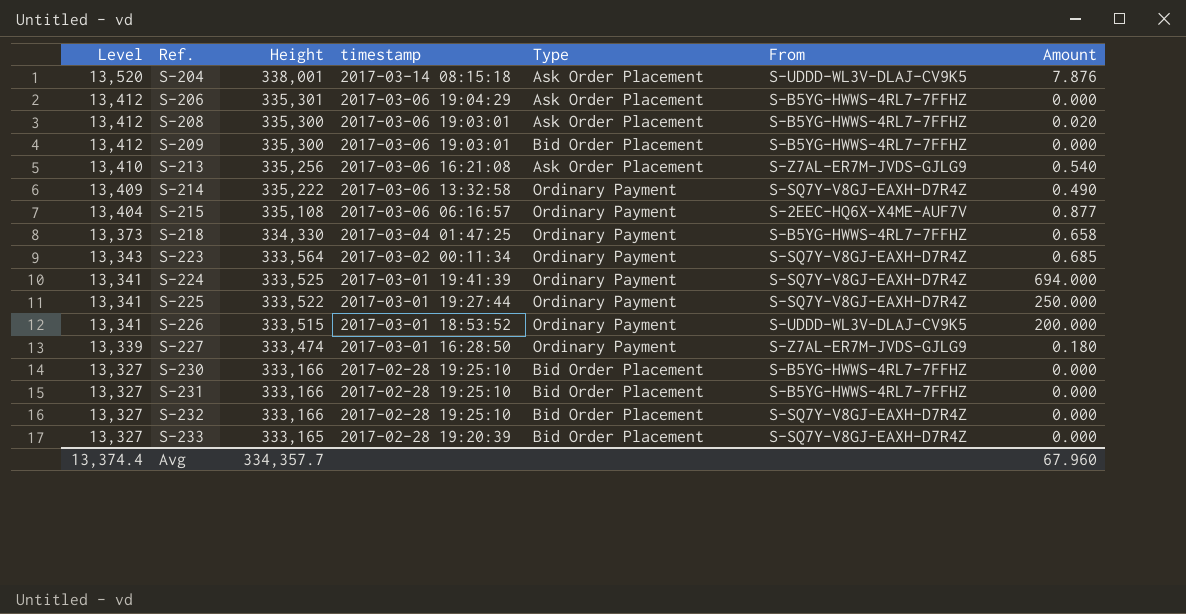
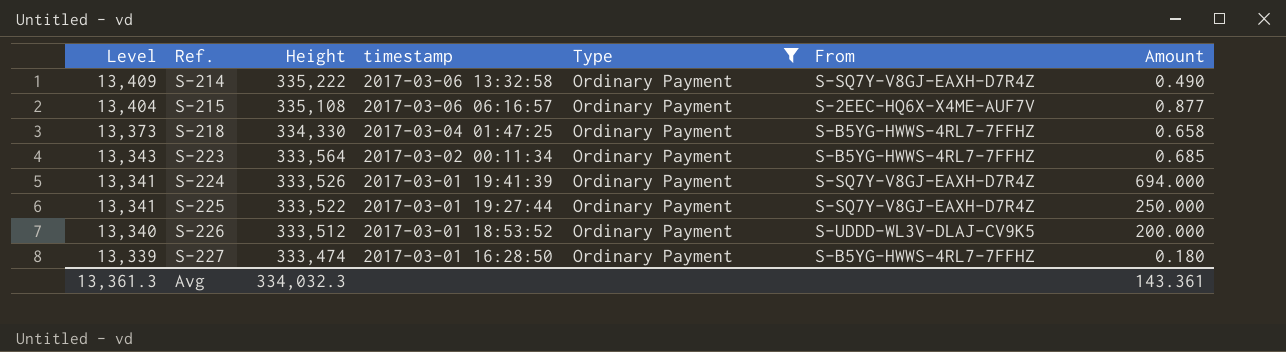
filter: none -> Type = Ordinary Payment
S-223 | From: S-SQ7Y-V8GJ-EAXH-D7R4Z -> S-B5YG-HWWS-4RL7-7FFHZ
S-224 | Height: 333,525 -> 333,526
S-226 | Level: 13,341 -> 13,340
S-226 | Height: 333,515 -> 333,512
S-227 | From: S-Z7AL-ER7M-JVDS-GJLG9 -> S-B5YG-HWWS-4RL7-7FFHZ
Avg | Level: 13,374.4 -> 13,361.3
Avg | Height: 334,357.7 -> 334,032.3
Avg | Amount: 67.960 -> 143.361

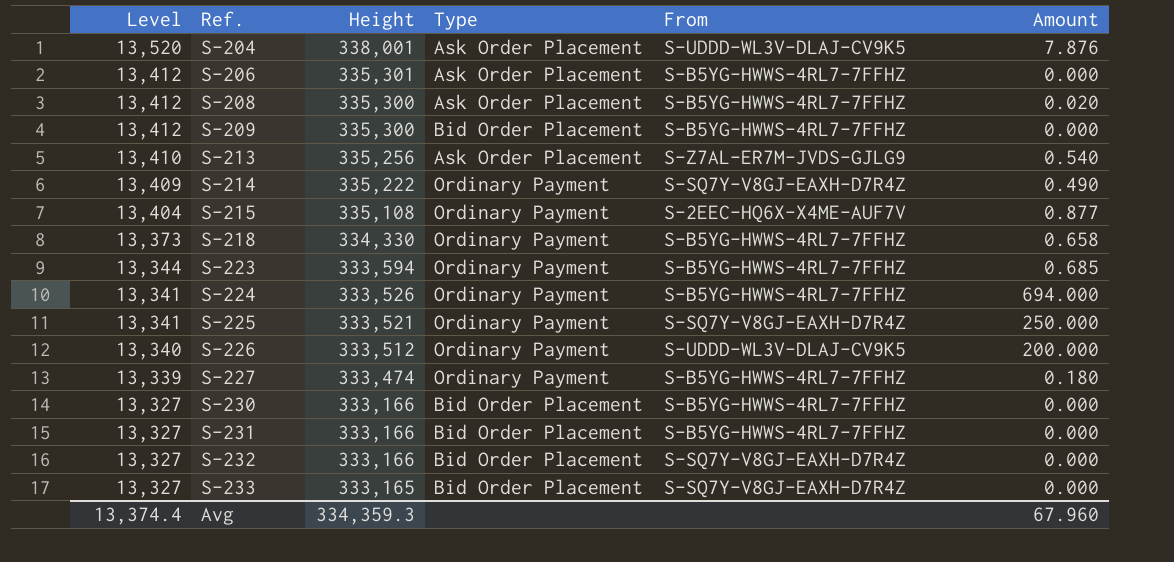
filter: Type = Ordinary Payment -> none
column timestamp | position: 4 -> none
S-223 | Level: 13,343 -> 13,344
S-223 | Height: 333,564 -> 333,594
S-224 | From: S-SQ7Y-V8GJ-EAXH-D7R4Z -> S-B5YG-HWWS-4RL7-7FFHZ
S-225 | Height: 333,522 -> 333,521
Avg | Level: 13,361.3 -> 13,374.4
Avg | Height: 334,032.3 -> 334,359.3
Avg | Amount: 143.361 -> 67.960

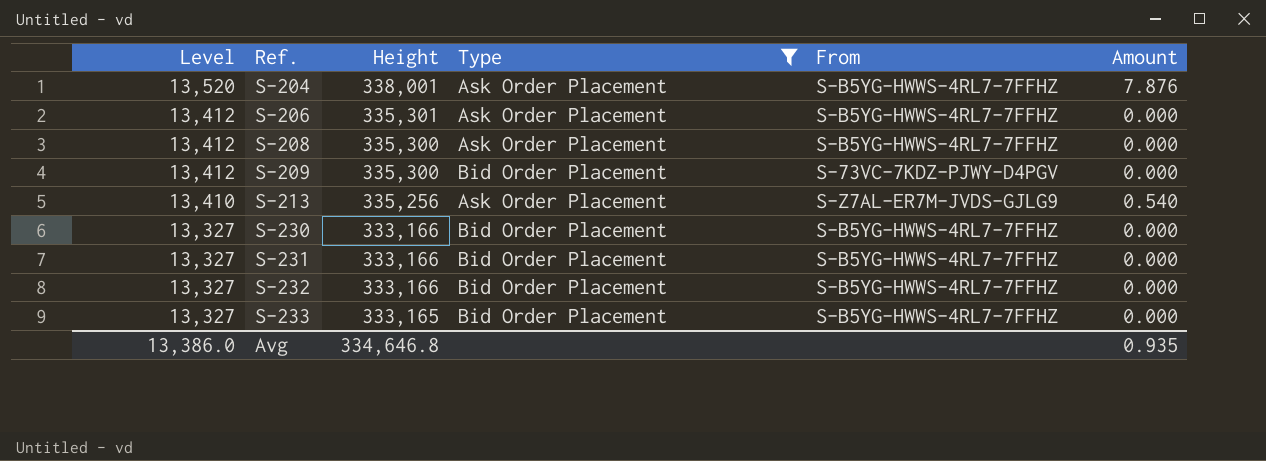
filter: none -> Type != Ordinary Payment
S-204 | From: S-UDDD-WL3V-DLAJ-CV9K5 -> S-B5YG-HWWS-4RL7-7FFHZ
S-208 | Amount: 0.020 -> 0.000
S-209 | From: S-B5YG-HWWS-4RL7-7FFHZ -> S-73VC-7KDZ-PJWY-D4PGV
S-232 | From: S-SQ7Y-V8GJ-EAXH-D7R4Z -> S-B5YG-HWWS-4RL7-7FFHZ
S-233 | From: S-SQ7Y-V8GJ-EAXH-D7R4Z -> S-B5YG-HWWS-4RL7-7FFHZ
Avg | Level: 13,374.4 -> 13,386.0
Avg | Height: 334,359.3 -> 334,646.8
Avg | Amount: 67.960 -> 0.935

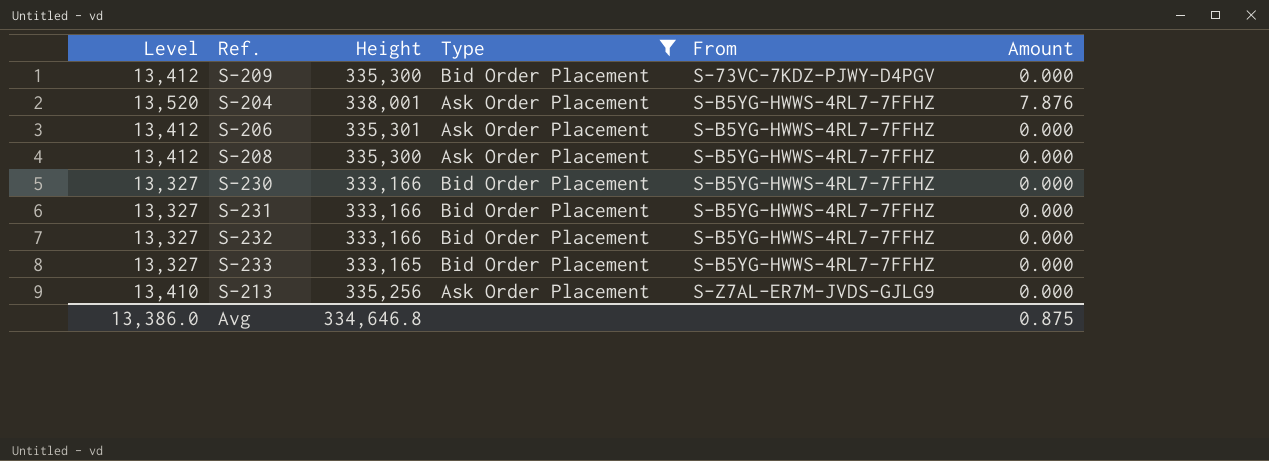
row order: Level descending -> From ascending
S-213 | Amount: 0.540 -> 0.000
Avg | Amount: 0.935 -> 0.875

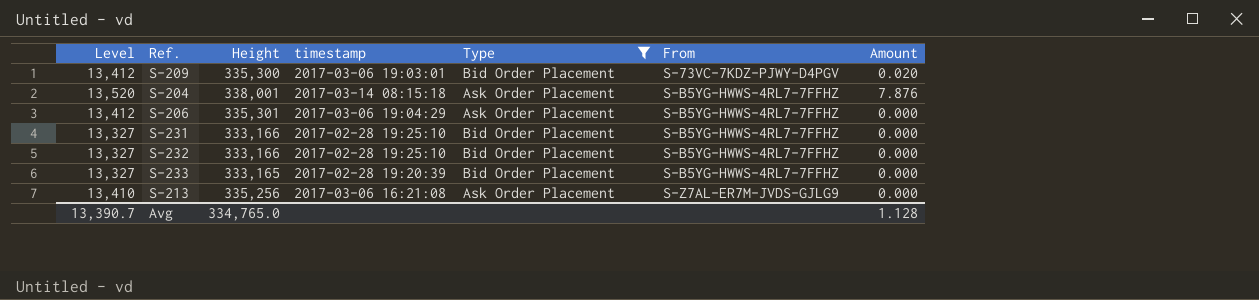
column timestamp | position: none -> 4
row S-208: 13,412 | 335,300 | Ask Order Placement | S-B5YG-HWWS-4RL7-7FFHZ | 0.000 -> none
row S-230: 13,327 | 333,166 | Bid Order Placement | S-B5YG-HWWS-4RL7-7FFHZ | 0.000 -> none
S-209 | Amount: 0.000 -> 0.020
Avg | Level: 13,386.0 -> 13,390.7
Avg | Height: 334,646.8 -> 334,765.0
Avg | Amount: 0.875 -> 1.128

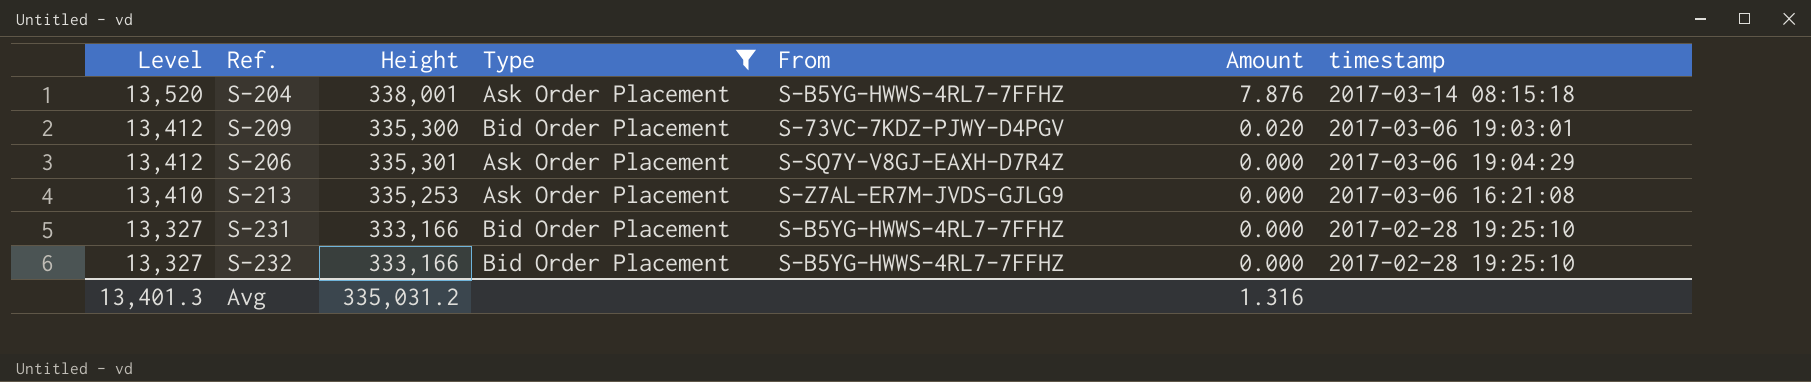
row order: From ascending -> Level descending
column timestamp | position: 4 -> 7
row S-233: 13,327 | 333,165 | 2017-02-28 19:20:39 | Bid Order Placement | S-B5YG-HWWS-4RL7-7FFHZ | 0.000 -> none
S-206 | From: S-B5YG-HWWS-4RL7-7FFHZ -> S-SQ7Y-V8GJ-EAXH-D7R4Z
S-213 | Height: 335,256 -> 335,253
Avg | Level: 13,390.7 -> 13,401.3
Avg | Height: 334,765.0 -> 335,031.2
Avg | Amount: 1.128 -> 1.316

